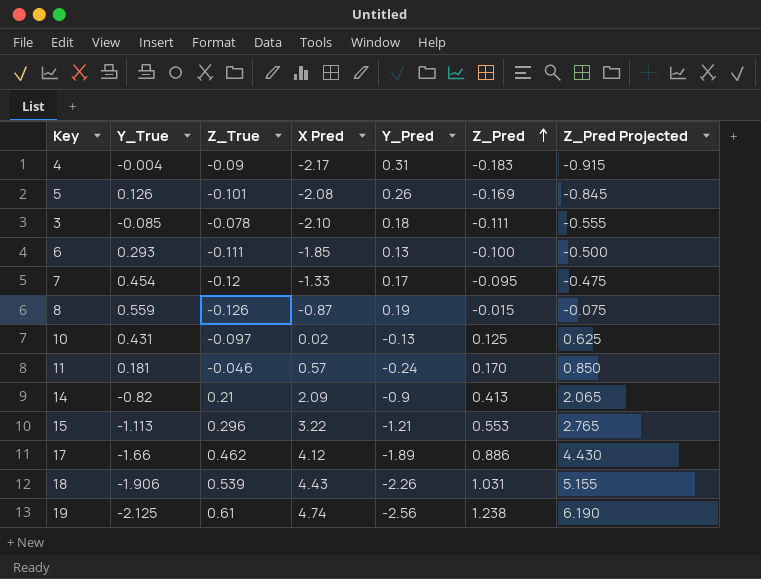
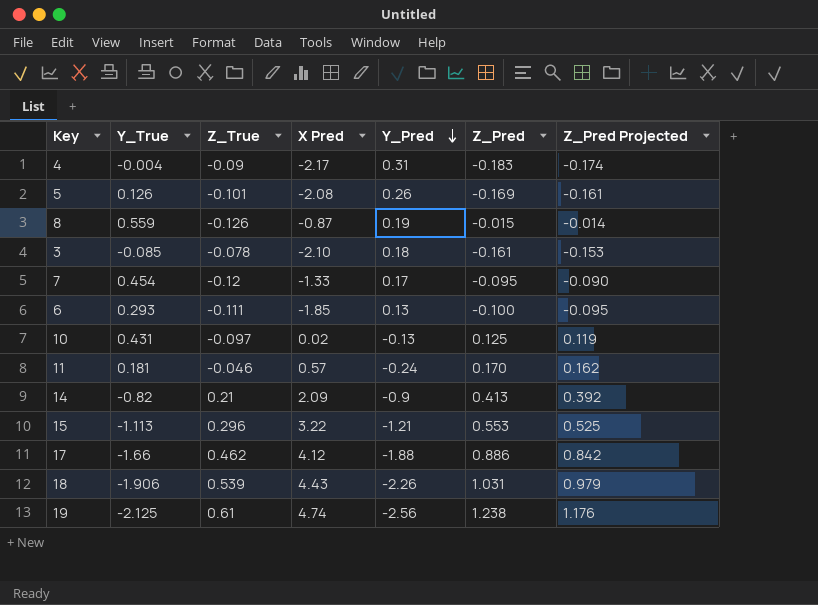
row order: Z_Pred ascending -> Y_Pred descending
column Z_Pred Projected | formula: [Z_Pred] * 5 -> [Z_Pred] * 0.95
3 | Z_Pred: -0.111 -> -0.161
17 | Y_Pred: -1.89 -> -1.88

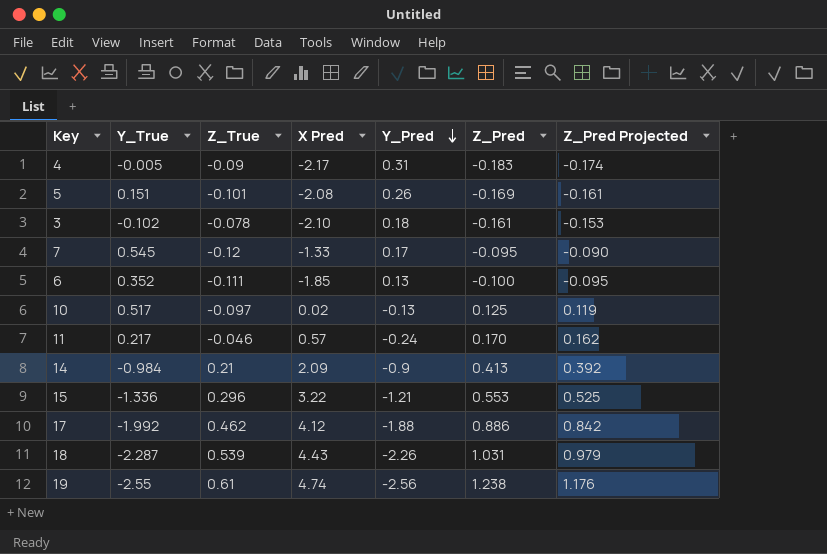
row 8: 0.559 | -0.126 | -0.87 | 0.19 | -0.015 | -0.014 -> none
4 | Y_True: -0.004 -> -0.005
5 | Y_True: 0.126 -> 0.151
3 | Y_True: -0.085 -> -0.102
7 | Y_True: 0.454 -> 0.545
6 | Y_True: 0.293 -> 0.352
10 | Y_True: 0.431 -> 0.517
11 | Y_True: 0.181 -> 0.217
14 | Y_True: -0.82 -> -0.984
15 | Y_True: -1.113 -> -1.336
17 | Y_True: -1.66 -> -1.992
18 | Y_True: -1.906 -> -2.287
19 | Y_True: -2.125 -> -2.55

